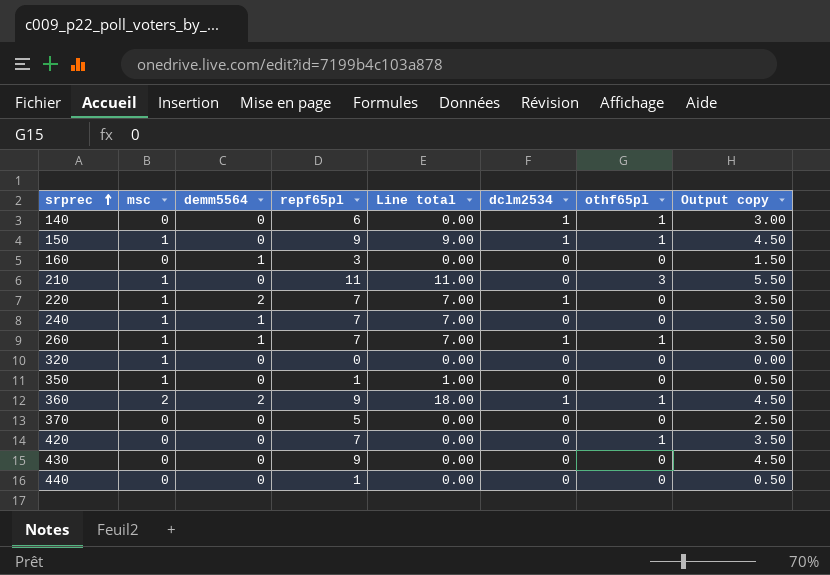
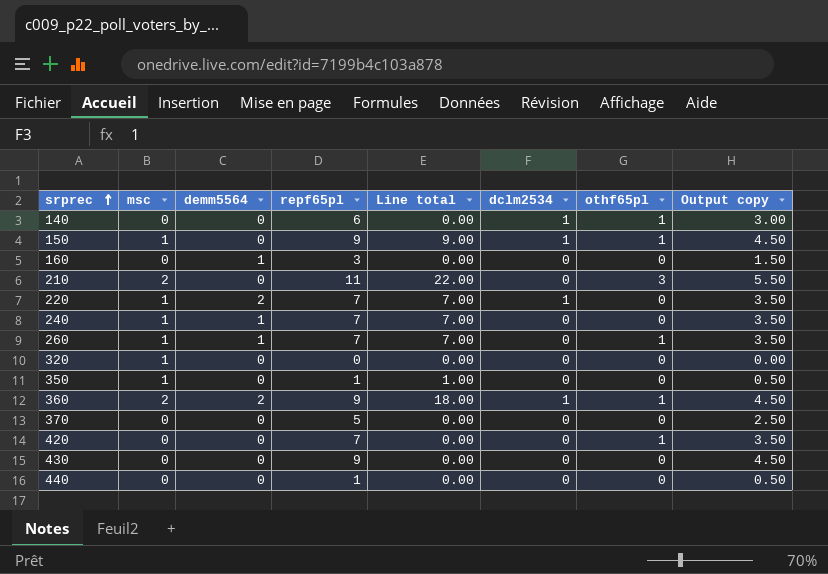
210 | msc: 1 -> 2
210 | Line total: 11.00 -> 22.00
260 | dclm2534: 1 -> 0

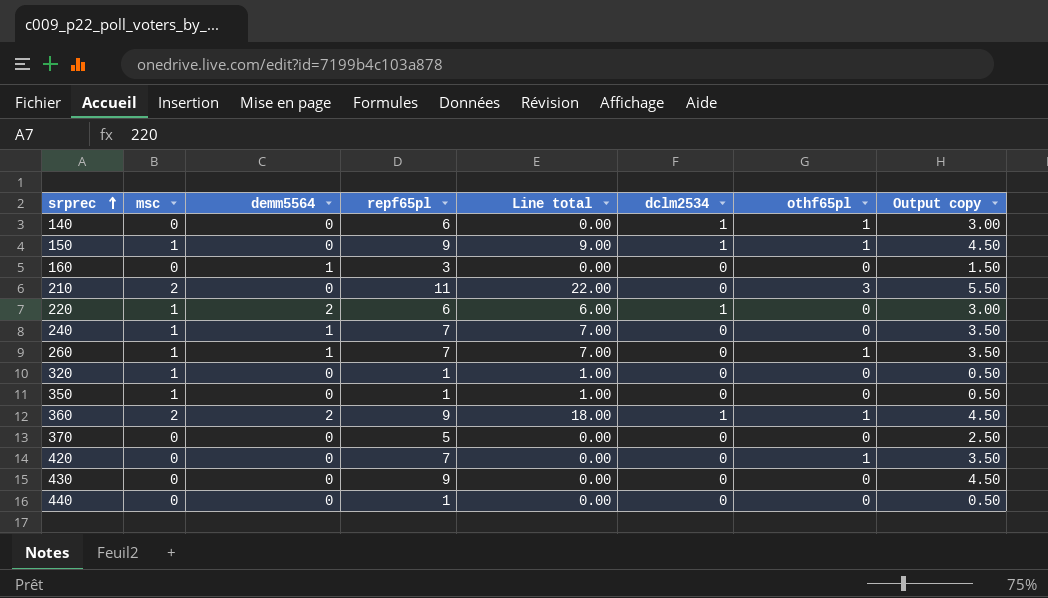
220 | repf65pl: 7 -> 6
220 | Line total: 7.00 -> 6.00
220 | Output copy: 3.50 -> 3.00
320 | repf65pl: 0 -> 1
320 | Line total: 0.00 -> 1.00
320 | Output copy: 0.00 -> 0.50

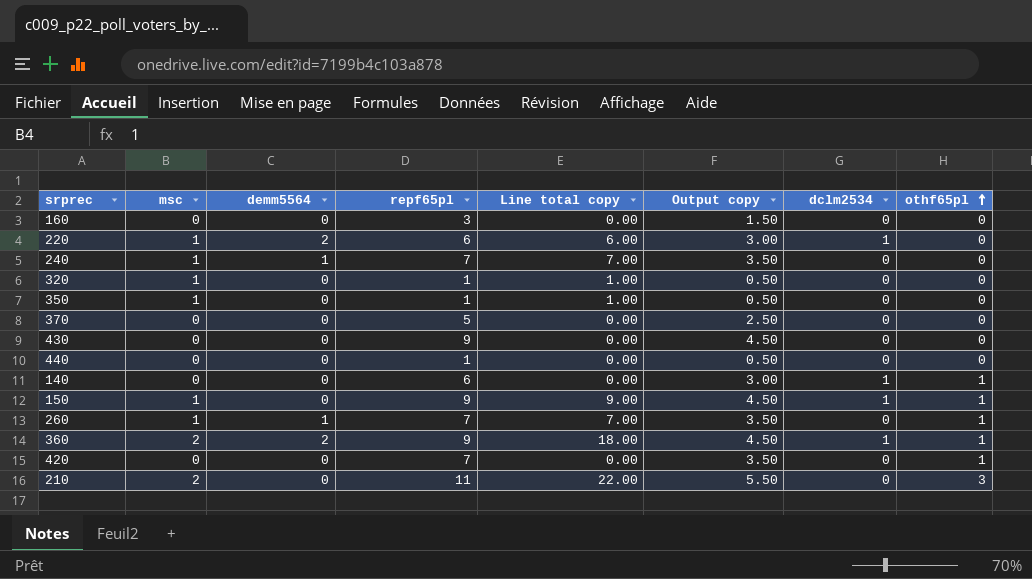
row order: srprec ascending -> othf65pl ascending
column name: Line total -> Line total copy
column Output copy | position: 8 -> 6
160 | demm5564: 1 -> 0

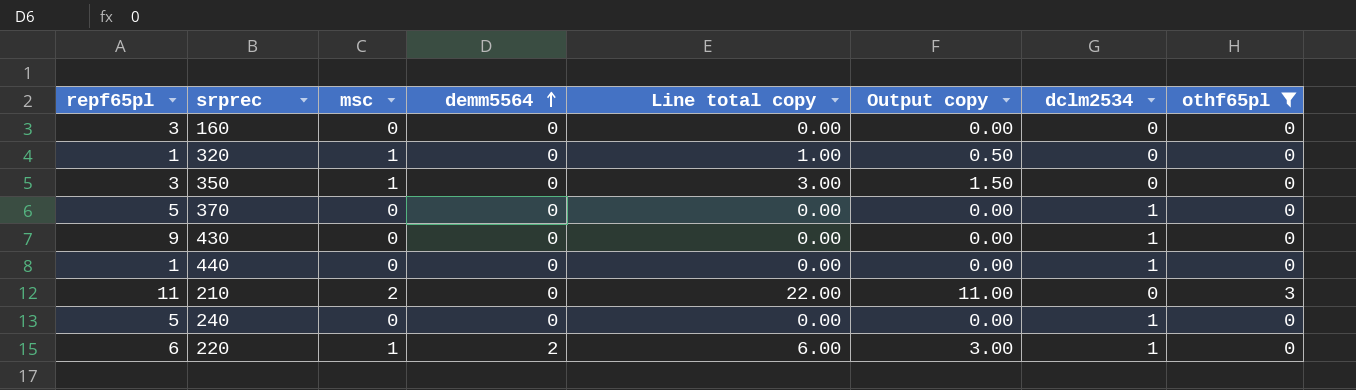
filter: none -> othf65pl != 1
row order: othf65pl ascending -> demm5564 ascending
column repf65pl | position: 4 -> 1
column Output copy | formula: [repf65pl] * 0.5 -> [Line total copy] * 0.5
350 | repf65pl: 1 -> 3
350 | Line total copy: 1.00 -> 3.00
370 | dclm2534: 0 -> 1
430 | dclm2534: 0 -> 1
440 | dclm2534: 0 -> 1
240 | repf65pl: 7 -> 5
240 | msc: 1 -> 0
240 | demm5564: 1 -> 0
240 | Line total copy: 7.00 -> 0.00
240 | dclm2534: 0 -> 1

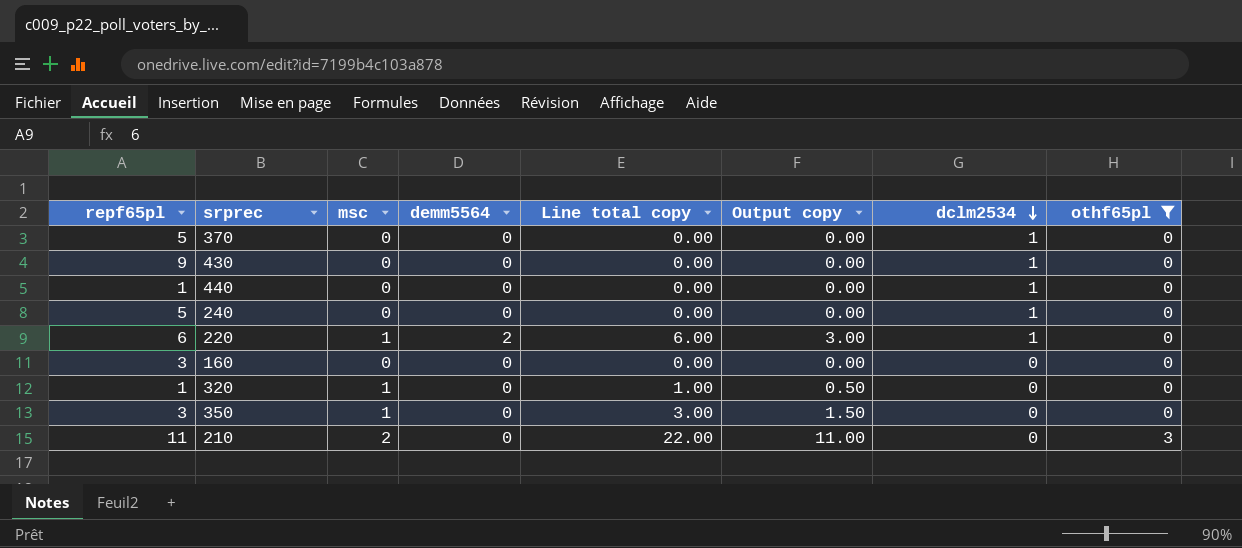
row order: demm5564 ascending -> dclm2534 descending

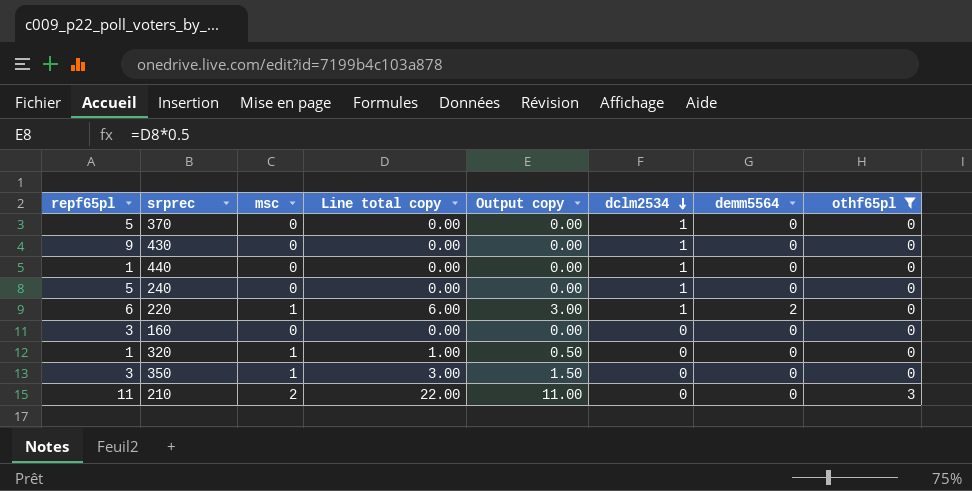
column demm5564 | position: 4 -> 7

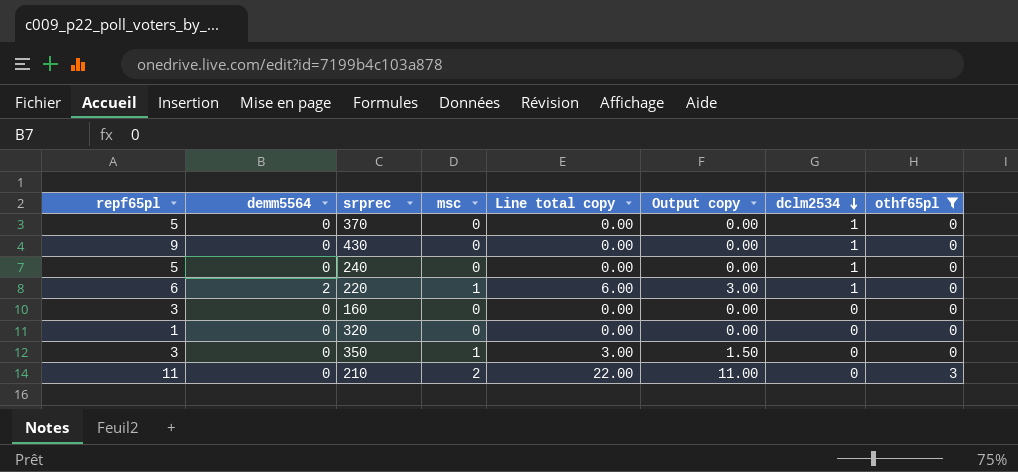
column demm5564 | position: 7 -> 2
row 440: 1 | 0 | 0.00 | 0.00 | 1 | 0 | 0 -> none
320 | msc: 1 -> 0
320 | Line total copy: 1.00 -> 0.00
320 | Output copy: 0.50 -> 0.00

